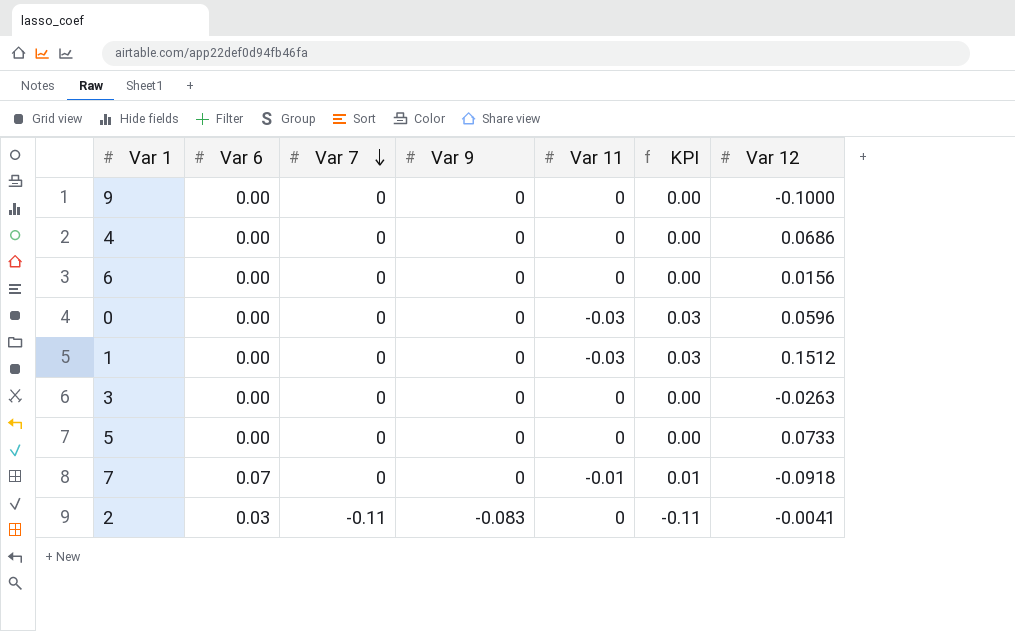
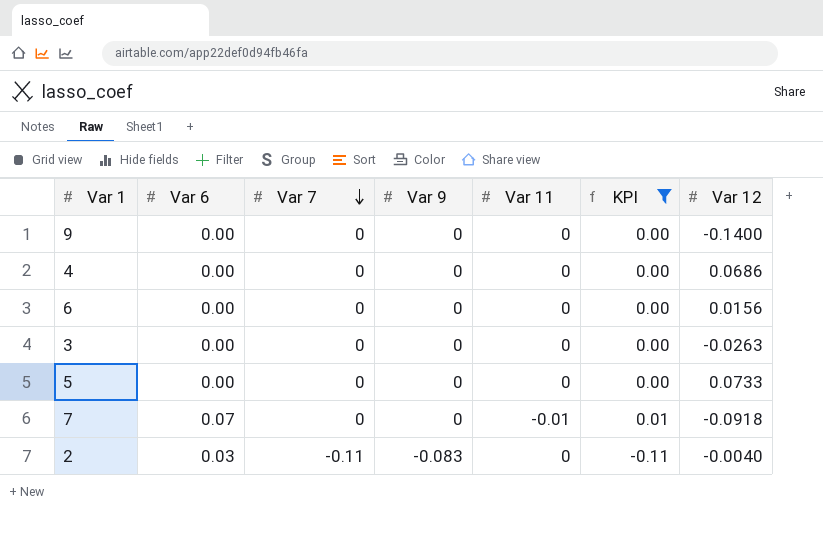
filter: none -> KPI != 0.03
9 | Var 12: -0.1000 -> -0.1400
2 | Var 12: -0.0041 -> -0.0040

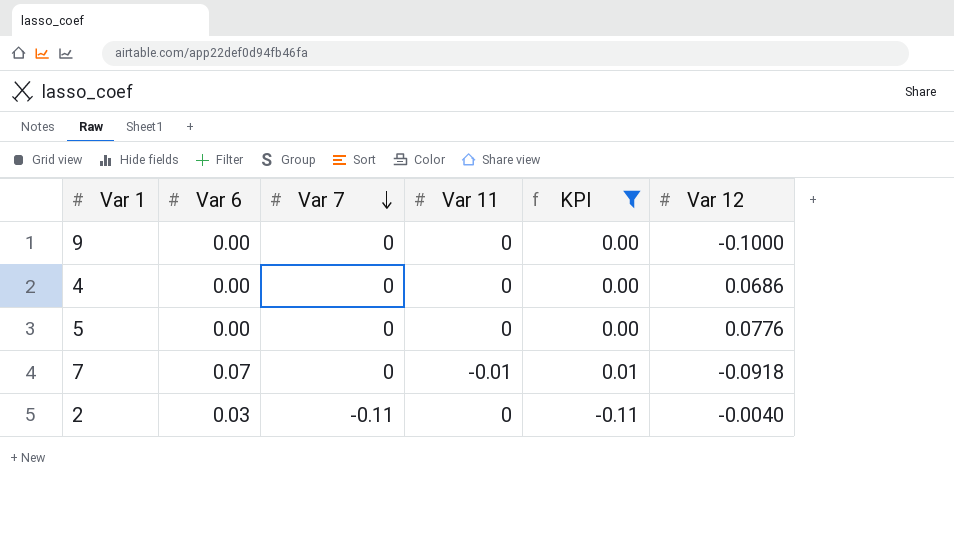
column Var 9 | position: 4 -> none
row 6: 0.00 | 0 | 0 | 0 | 0.00 | 0.0156 -> none
row 3: 0.00 | 0 | 0 | 0 | 0.00 | -0.0263 -> none
9 | Var 12: -0.1400 -> -0.1000
5 | Var 12: 0.0733 -> 0.0776

